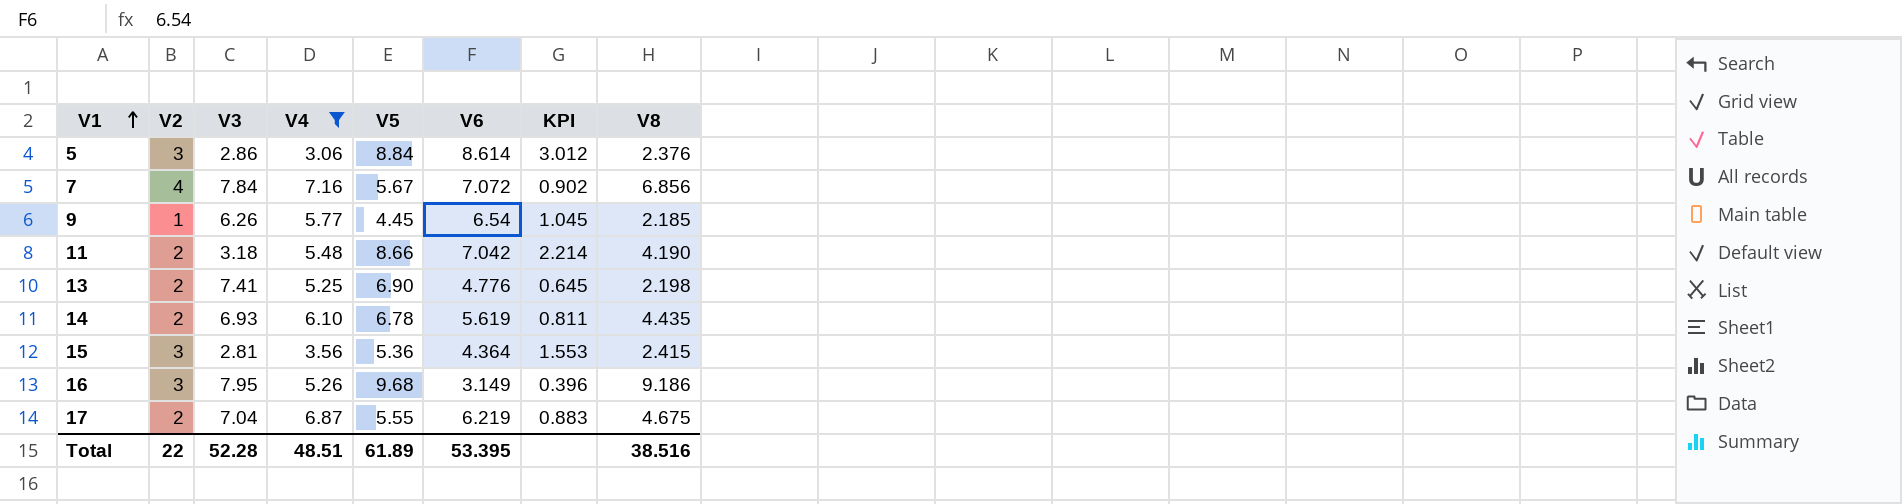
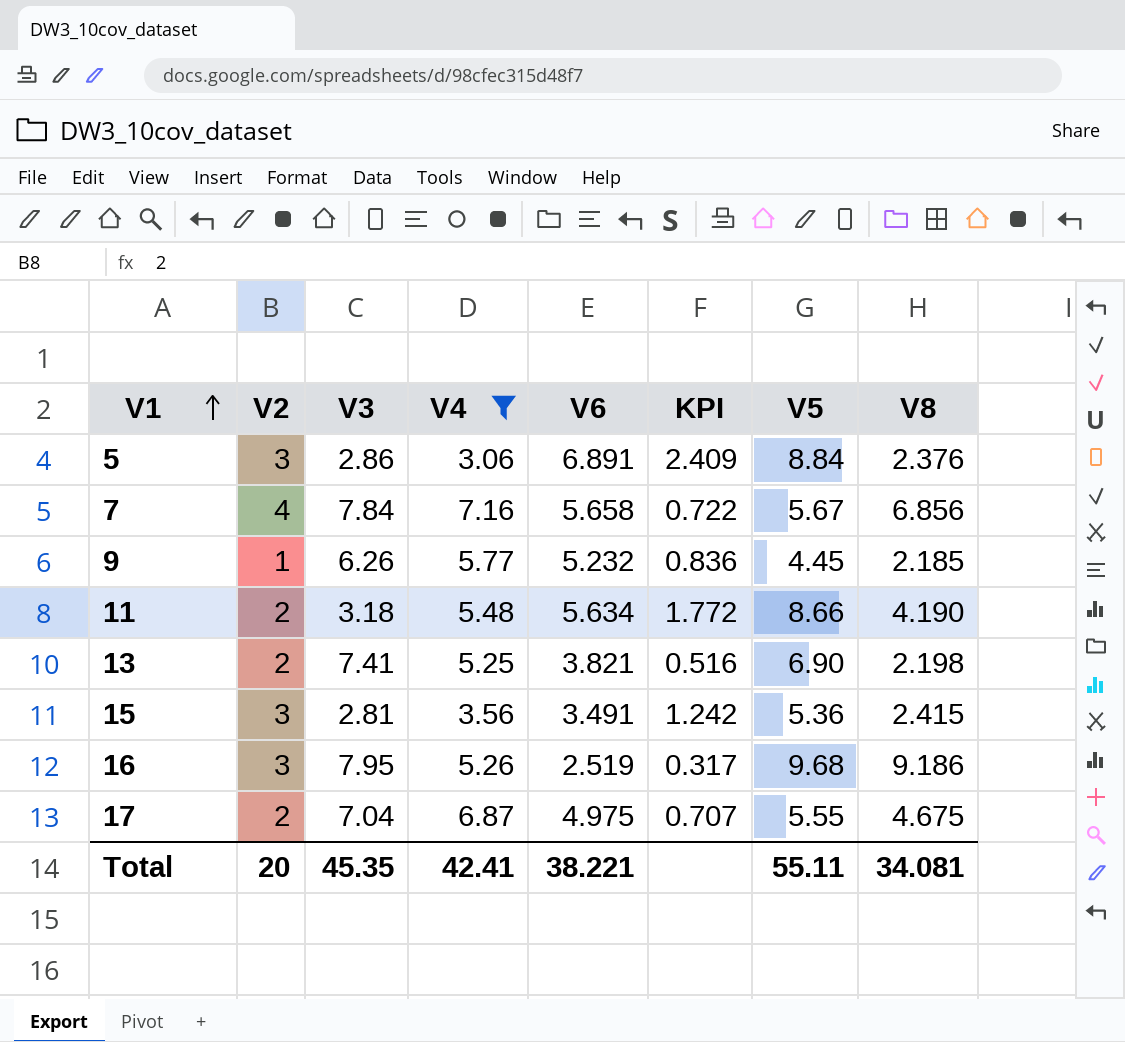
column V5 | position: 5 -> 7
row 14: 2 | 6.93 | 6.10 | 6.78 | 5.619 | 0.811 | 4.435 -> none
5 | V6: 8.614 -> 6.891
5 | KPI: 3.012 -> 2.409
7 | V6: 7.072 -> 5.658
7 | KPI: 0.902 -> 0.722
9 | V6: 6.54 -> 5.232
9 | KPI: 1.045 -> 0.836
11 | V6: 7.042 -> 5.634
11 | KPI: 2.214 -> 1.772
13 | V6: 4.776 -> 3.821
13 | KPI: 0.645 -> 0.516
15 | V6: 4.364 -> 3.491
15 | KPI: 1.553 -> 1.242
16 | V6: 3.149 -> 2.519
16 | KPI: 0.396 -> 0.317
17 | V6: 6.219 -> 4.975
17 | KPI: 0.883 -> 0.707
Total | V2: 22 -> 20
Total | V3: 52.28 -> 45.35
Total | V4: 48.51 -> 42.41
Total | V6: 53.395 -> 38.221
Total | V5: 61.89 -> 55.11
Total | V8: 38.516 -> 34.081

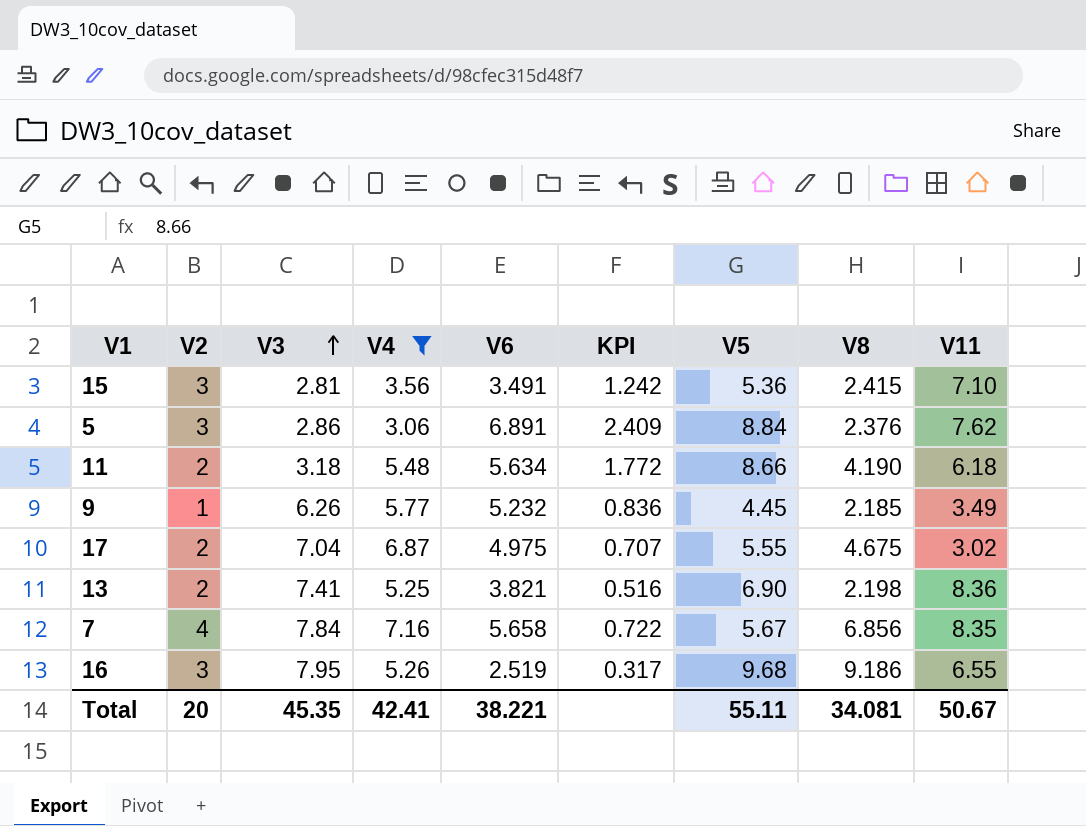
row order: V1 ascending -> V3 ascending
column V11 | position: none -> 9

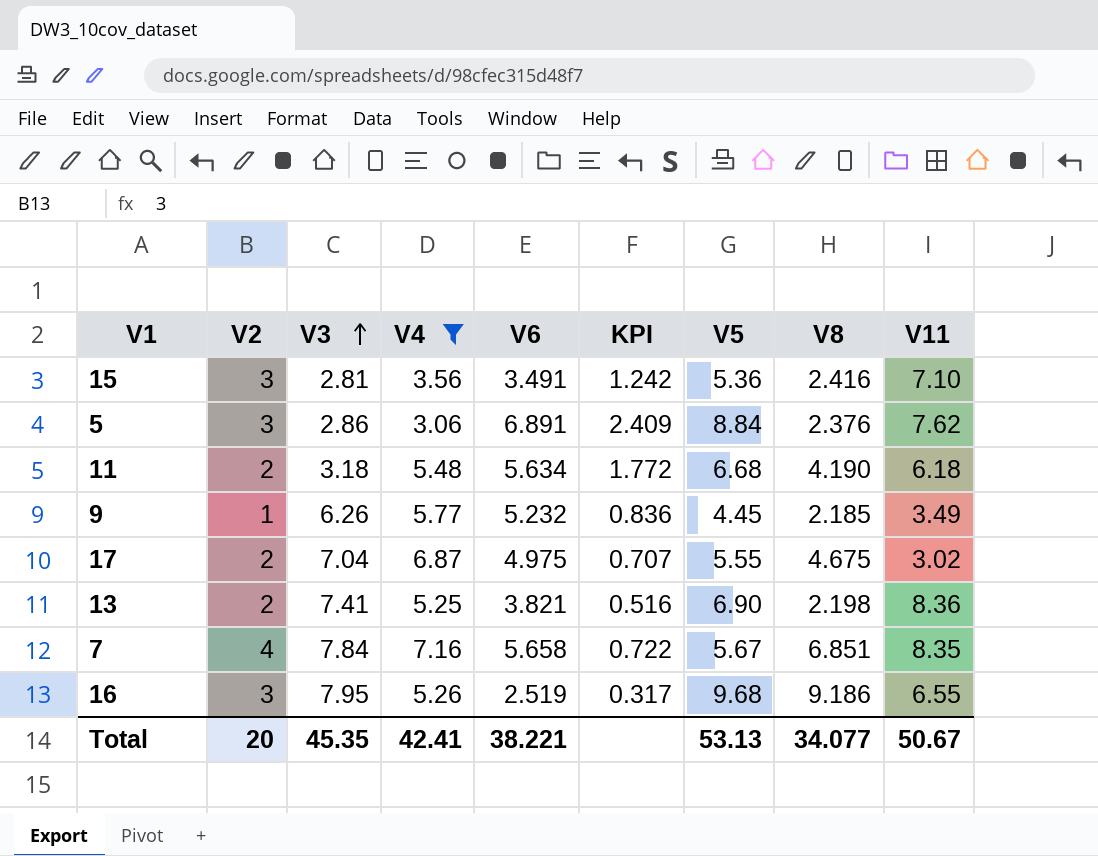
15 | V8: 2.415 -> 2.416
11 | V5: 8.66 -> 6.68
7 | V8: 6.856 -> 6.851
Total | V5: 55.11 -> 53.13
Total | V8: 34.081 -> 34.077

